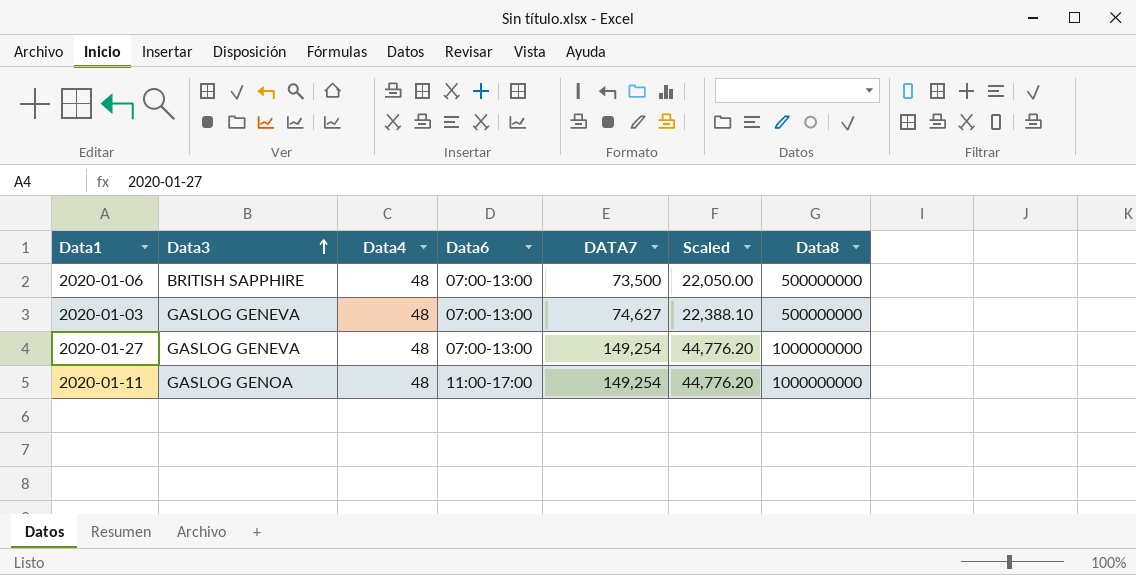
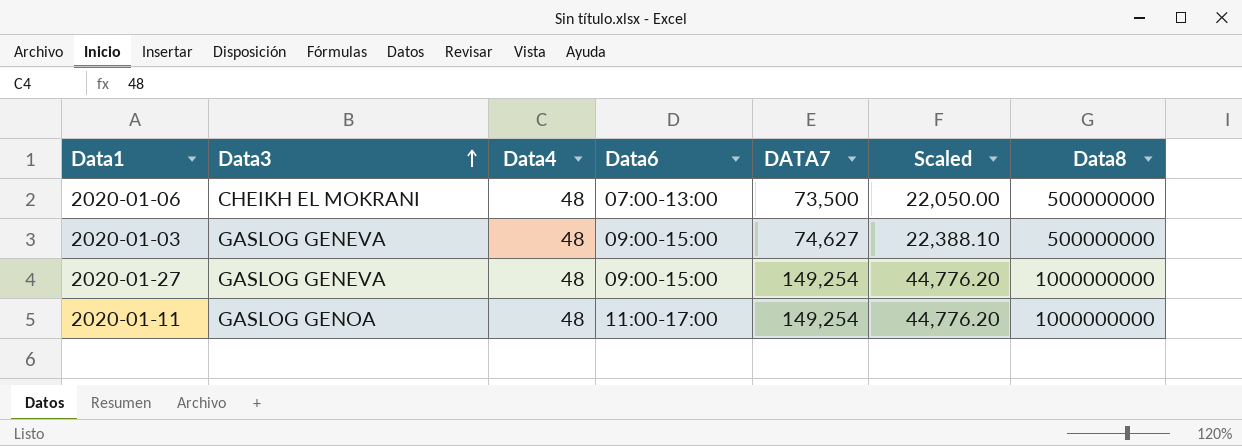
2020-01-06 | Data3: BRITISH SAPPHIRE -> CHEIKH EL MOKRANI
2020-01-03 | Data6: 07:00-13:00 -> 09:00-15:00
2020-01-27 | Data6: 07:00-13:00 -> 09:00-15:00

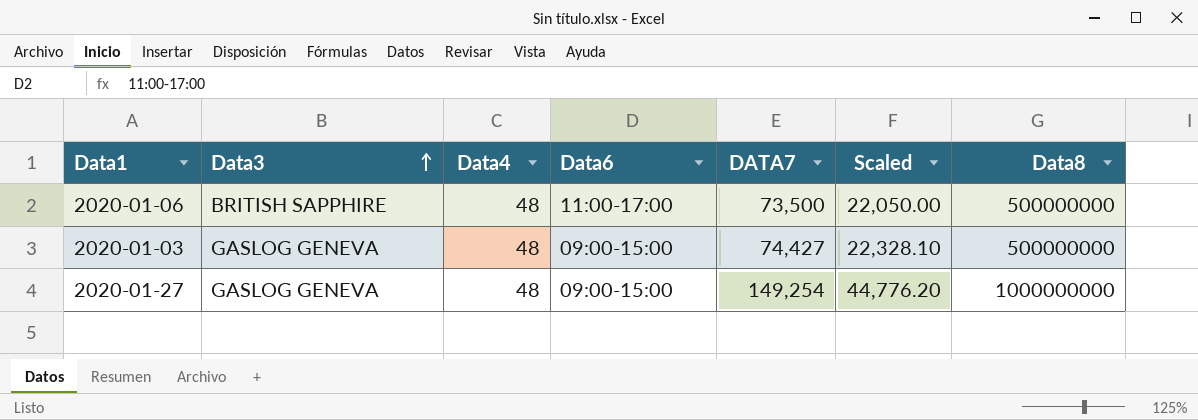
row 2020-01-11: GASLOG GENOA | 48 | 11:00-17:00 | 149,254 | 44,776.20 | 1000000000 -> none
2020-01-06 | Data3: CHEIKH EL MOKRANI -> BRITISH SAPPHIRE
2020-01-06 | Data6: 07:00-13:00 -> 11:00-17:00
2020-01-03 | DATA7: 74,627 -> 74,427
2020-01-03 | Scaled: 22,388.10 -> 22,328.10

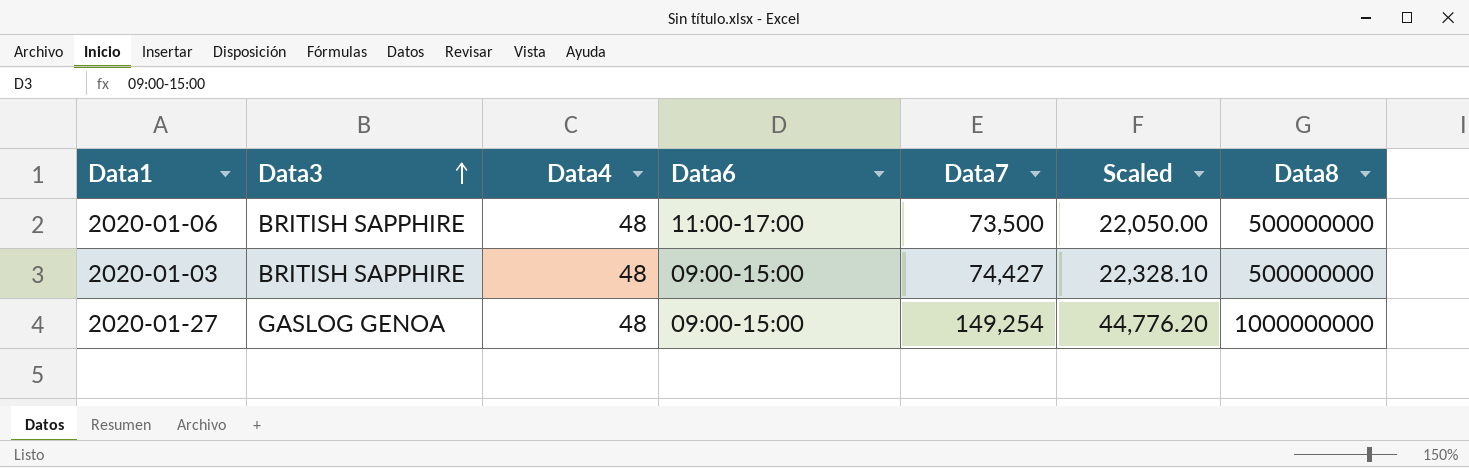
column name: DATA7 -> Data7
2020-01-03 | Data3: GASLOG GENEVA -> BRITISH SAPPHIRE
2020-01-27 | Data3: GASLOG GENEVA -> GASLOG GENOA

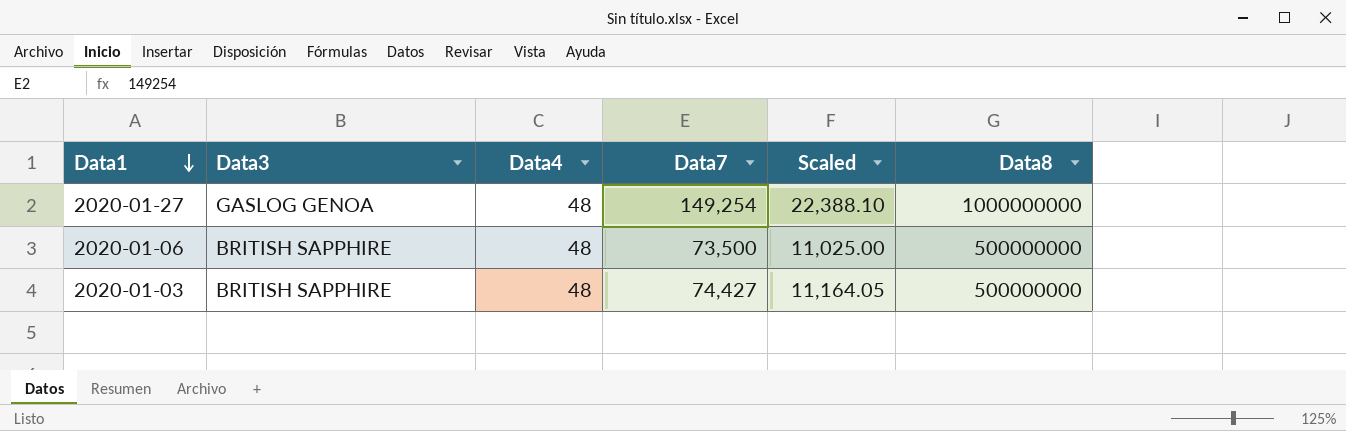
row order: Data3 ascending -> Data1 descending
column Data6 | position: 4 -> none
column Scaled | formula: [Data7] * 0.3 -> [Data7] * 0.15

